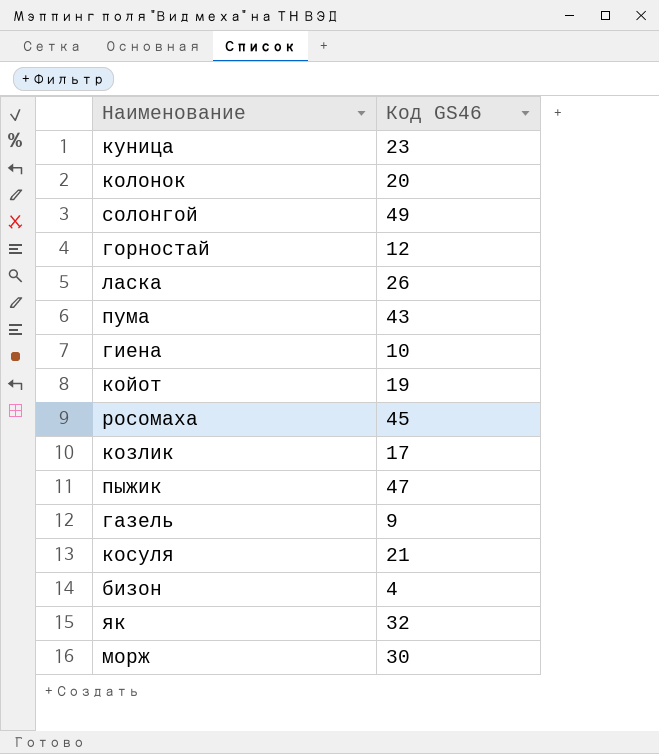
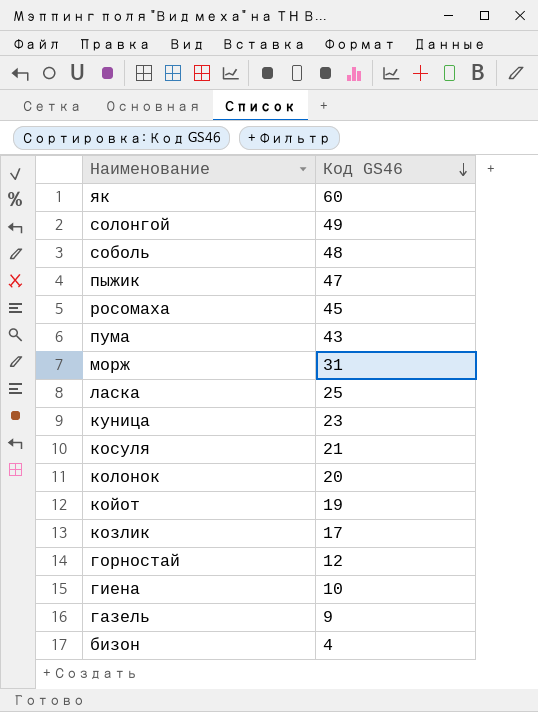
row order: none -> Код GS46 descending
як | Код GS46: 32 -> 60
row соболь: none -> 48
морж | Код GS46: 30 -> 31
ласка | Код GS46: 26 -> 25

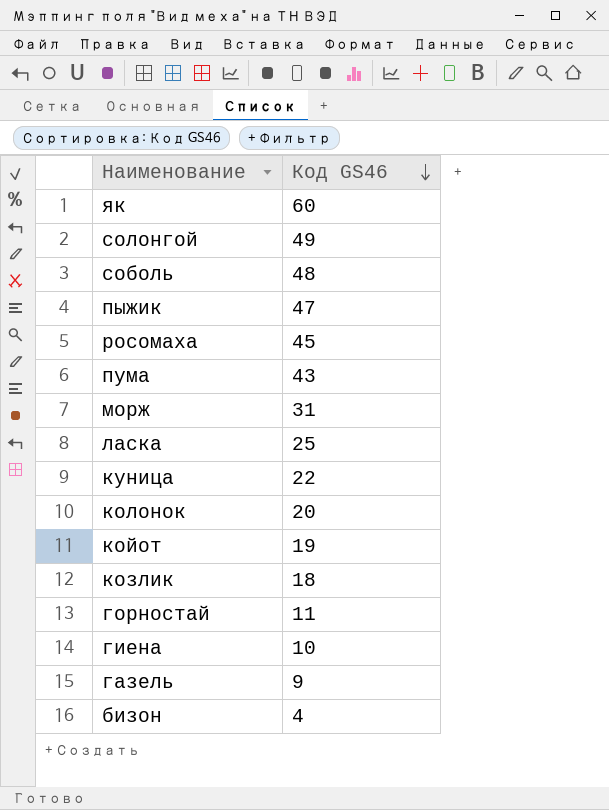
row косуля: 21 -> none
куница | Код GS46: 23 -> 22
козлик | Код GS46: 17 -> 18
горностай | Код GS46: 12 -> 11

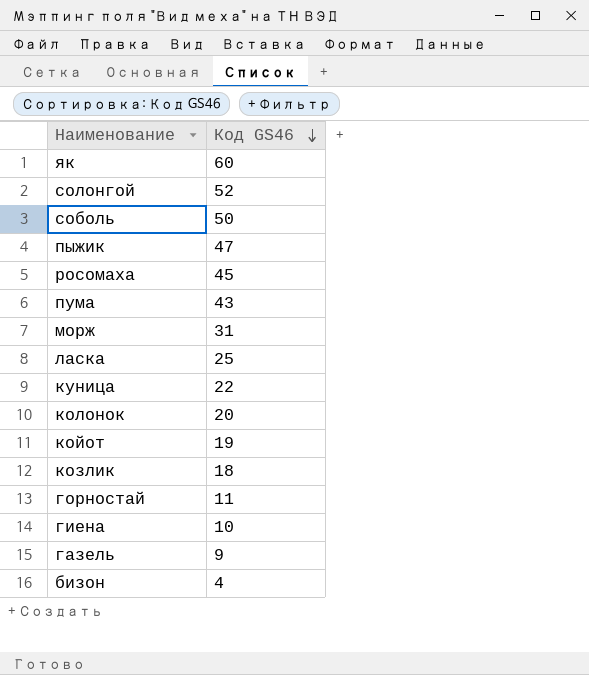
солонгой | Код GS46: 49 -> 52
соболь | Код GS46: 48 -> 50

